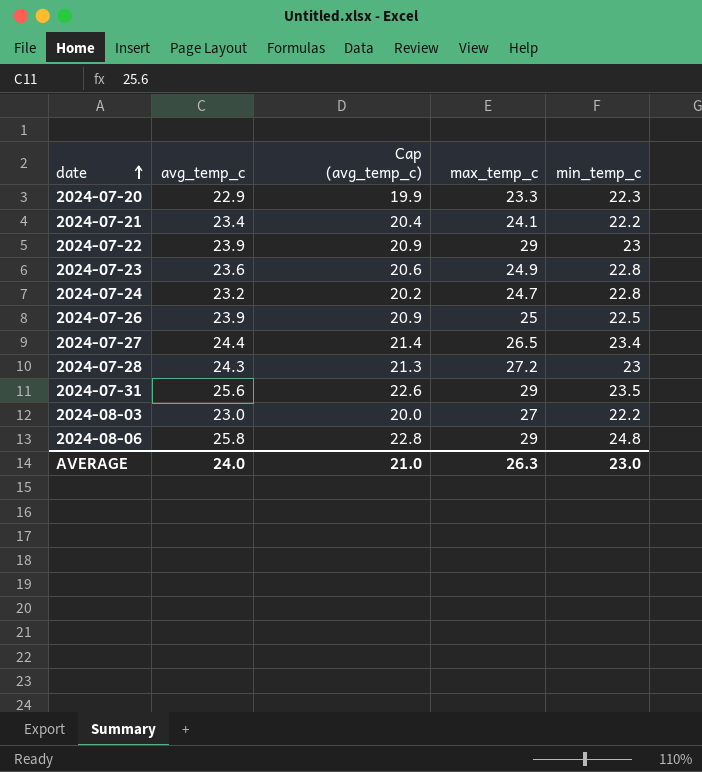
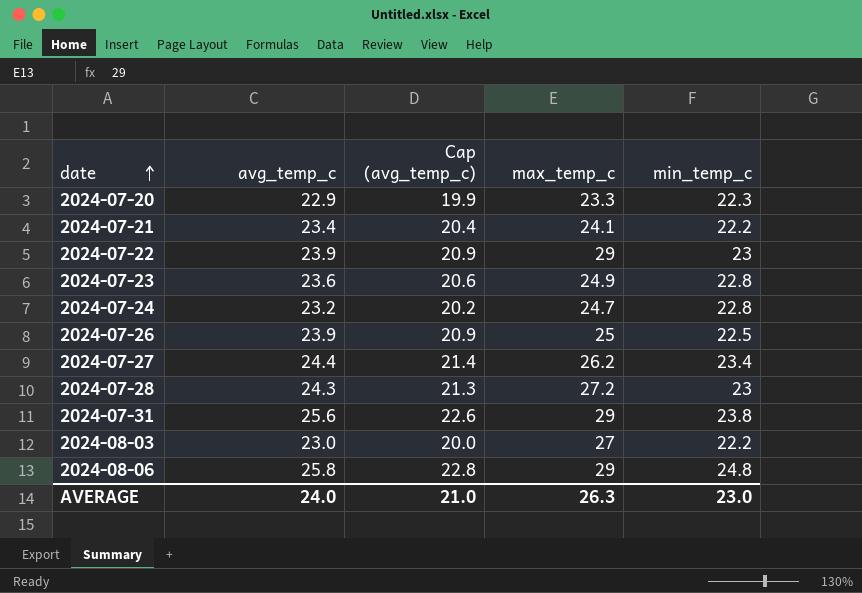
2024-07-27 | max_temp_c: 26.5 -> 26.2
2024-07-31 | min_temp_c: 23.5 -> 23.8

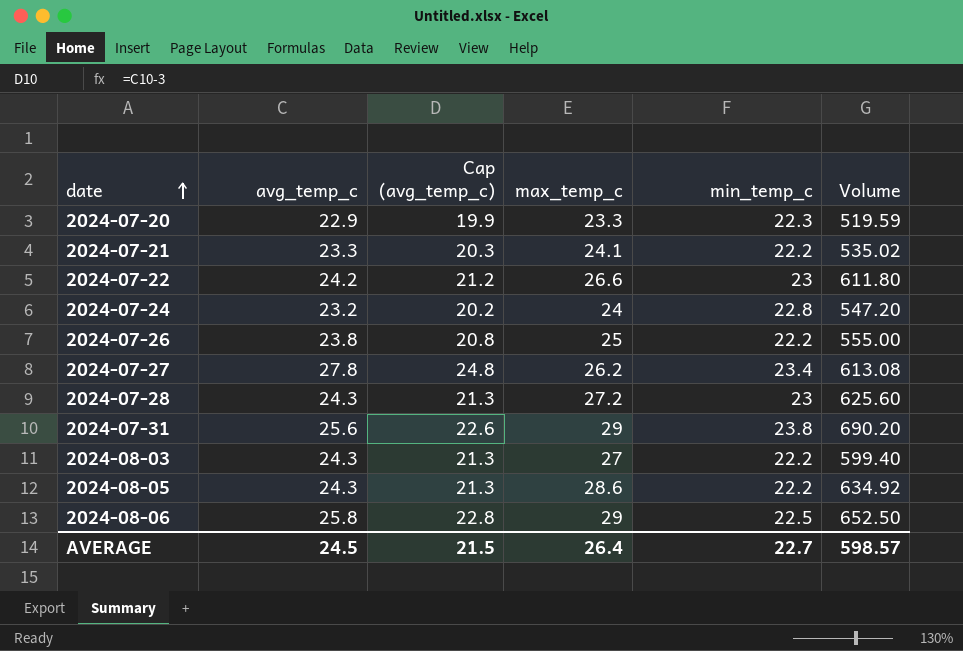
column Volume | formula: none -> [max_temp_c] * [min_temp_c]
row 2024-07-23: 23.6 | 20.6 | 24.9 | 22.8 -> none
2024-07-21 | avg_temp_c: 23.4 -> 23.3
2024-07-21 | Cap (avg_temp_c): 20.4 -> 20.3
2024-07-22 | avg_temp_c: 23.9 -> 24.2
2024-07-22 | Cap (avg_temp_c): 20.9 -> 21.2
2024-07-22 | max_temp_c: 29 -> 26.6
2024-07-24 | max_temp_c: 24.7 -> 24
2024-07-26 | avg_temp_c: 23.9 -> 23.8
2024-07-26 | Cap (avg_temp_c): 20.9 -> 20.8
2024-07-26 | min_temp_c: 22.5 -> 22.2
2024-07-27 | avg_temp_c: 24.4 -> 27.8
2024-07-27 | Cap (avg_temp_c): 21.4 -> 24.8
2024-08-03 | avg_temp_c: 23.0 -> 24.3
2024-08-03 | Cap (avg_temp_c): 20.0 -> 21.3
row 2024-08-05: none -> 24.3 | 21.3 | 28.6 | 22.2 | 634.92
2024-08-06 | min_temp_c: 24.8 -> 22.5
AVERAGE | avg_temp_c: 24.0 -> 24.5
AVERAGE | Cap (avg_temp_c): 21.0 -> 21.5
AVERAGE | max_temp_c: 26.3 -> 26.4
AVERAGE | min_temp_c: 23.0 -> 22.7

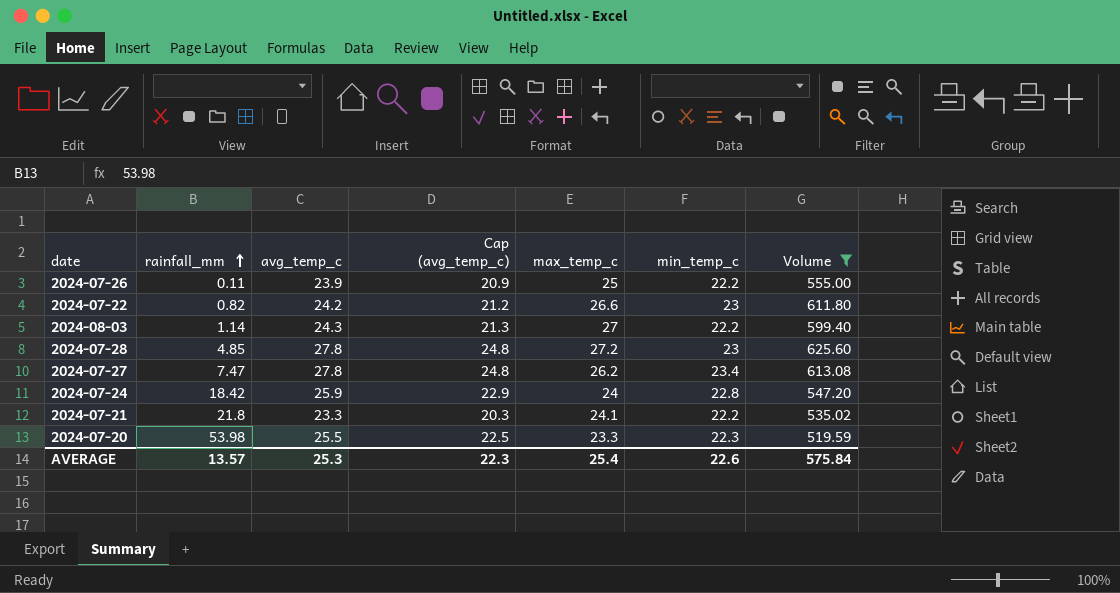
filter: none -> Volume <= 625.60
row order: date ascending -> rainfall_mm ascending
column rainfall_mm | position: none -> 2
2024-07-26 | avg_temp_c: 23.8 -> 23.9
2024-07-26 | Cap (avg_temp_c): 20.8 -> 20.9
2024-07-28 | avg_temp_c: 24.3 -> 27.8
2024-07-28 | Cap (avg_temp_c): 21.3 -> 24.8
2024-07-24 | avg_temp_c: 23.2 -> 25.9
2024-07-24 | Cap (avg_temp_c): 20.2 -> 22.9
2024-07-20 | avg_temp_c: 22.9 -> 25.5
2024-07-20 | Cap (avg_temp_c): 19.9 -> 22.5
AVERAGE | avg_temp_c: 24.5 -> 25.3
AVERAGE | Cap (avg_temp_c): 21.5 -> 22.3
AVERAGE | max_temp_c: 26.4 -> 25.4
AVERAGE | min_temp_c: 22.7 -> 22.6
AVERAGE | Volume: 598.57 -> 575.84

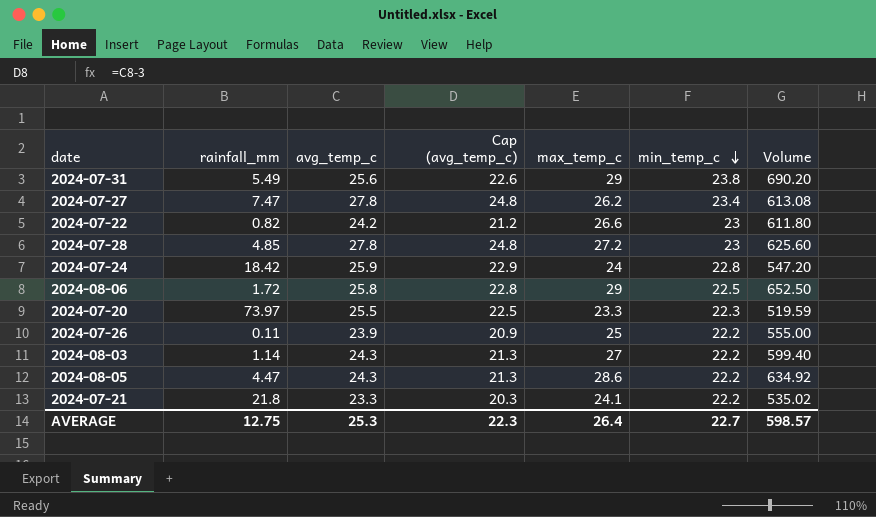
filter: Volume <= 625.60 -> none
row order: rainfall_mm ascending -> min_temp_c descending
2024-07-20 | rainfall_mm: 53.98 -> 73.97
AVERAGE | rainfall_mm: 13.57 -> 12.75
AVERAGE | max_temp_c: 25.4 -> 26.4
AVERAGE | min_temp_c: 22.6 -> 22.7
AVERAGE | Volume: 575.84 -> 598.57

